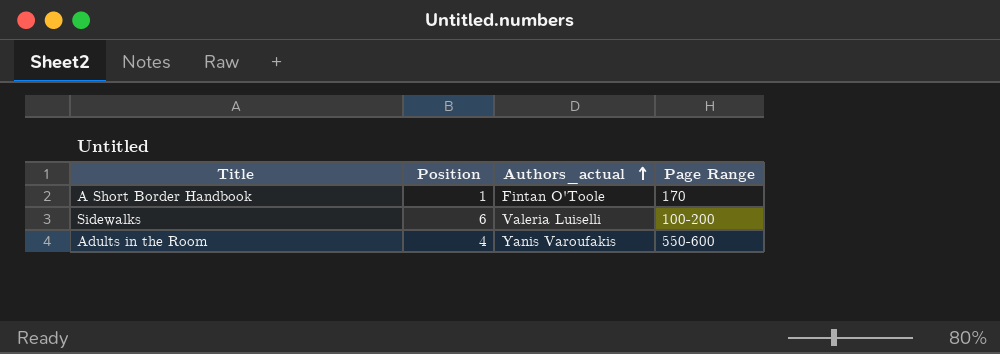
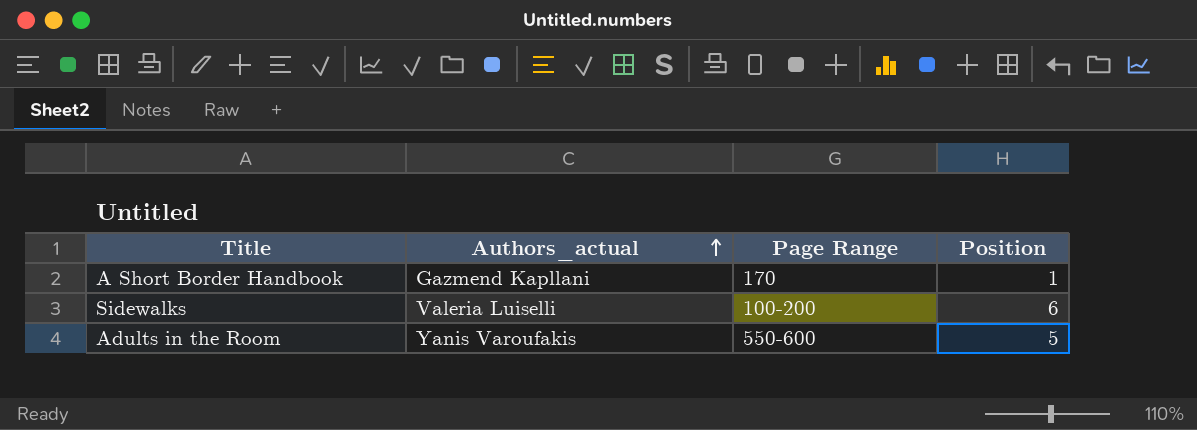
column Position | position: 2 -> 4
A Short Border Handbook | Authors_actual: Fintan O'Toole -> Gazmend Kapllani
Adults in the Room | Position: 4 -> 5

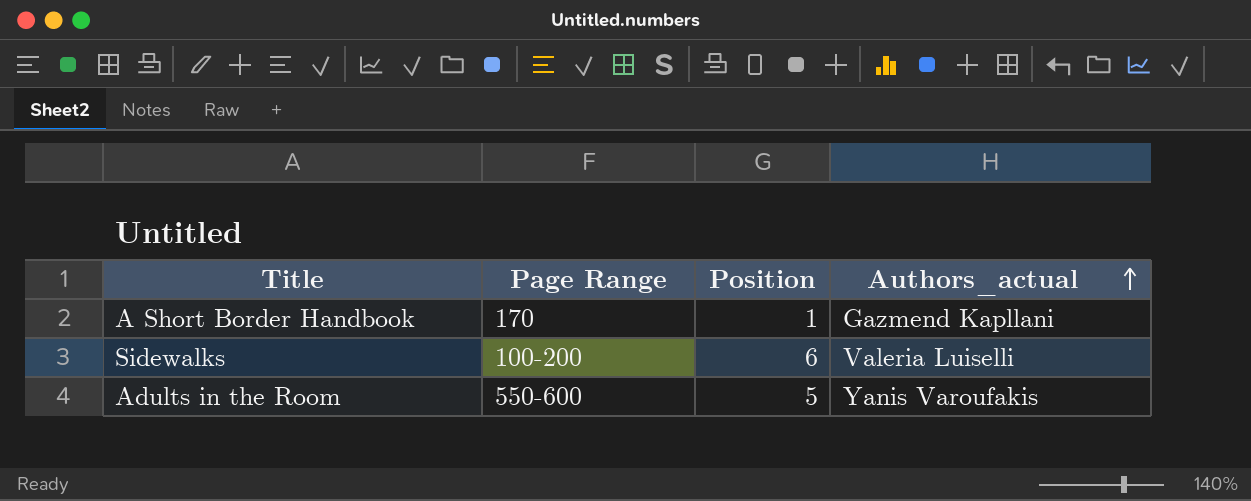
column Authors_actual | position: 2 -> 4

